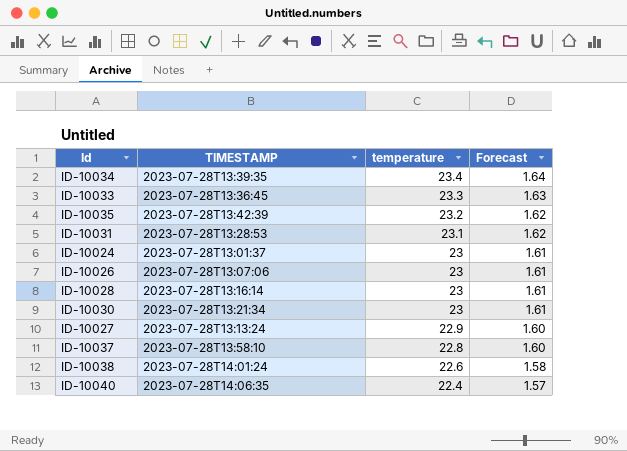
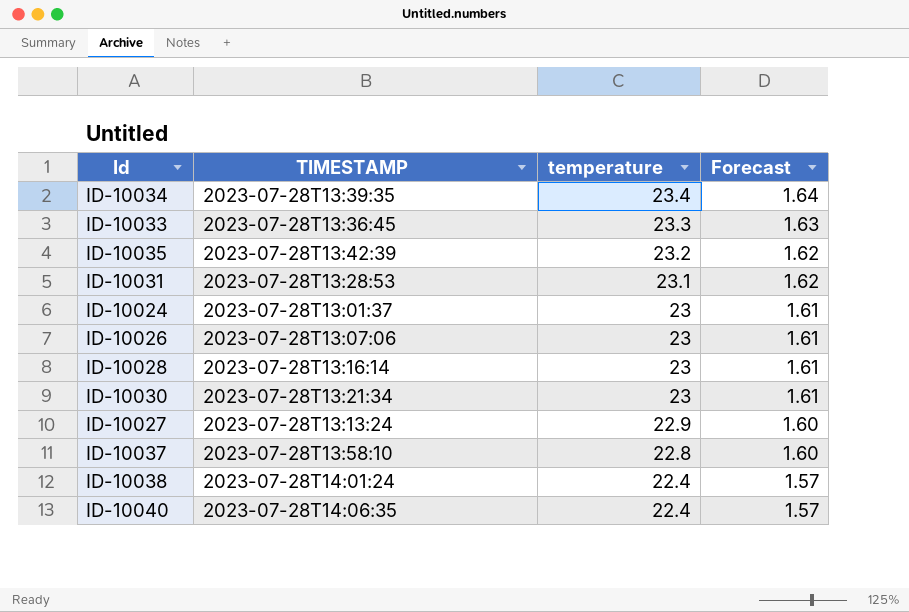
ID-10038 | temperature: 22.6 -> 22.4
ID-10038 | Forecast: 1.58 -> 1.57

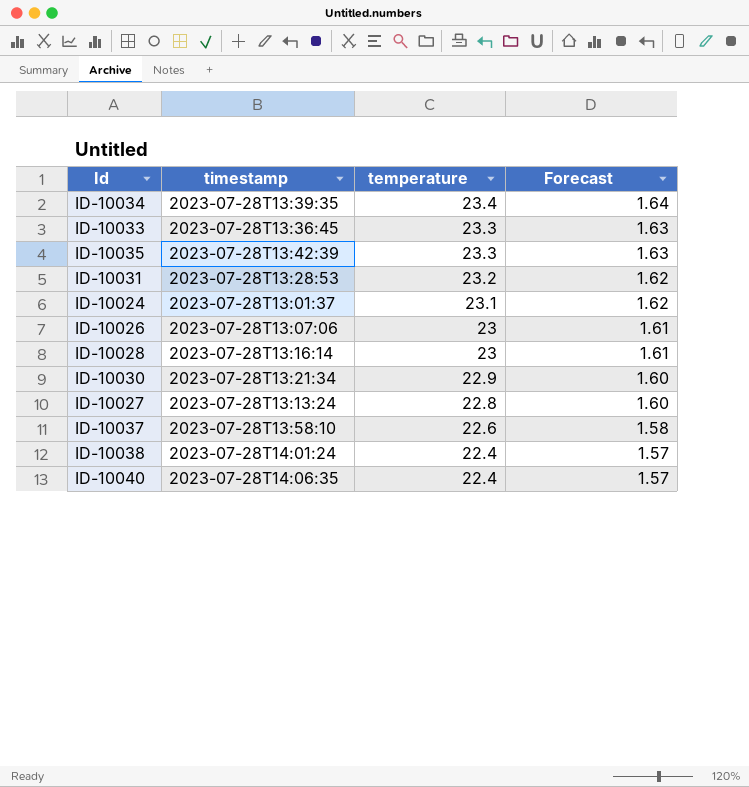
column name: TIMESTAMP -> timestamp
ID-10035 | temperature: 23.2 -> 23.3
ID-10035 | Forecast: 1.62 -> 1.63
ID-10031 | temperature: 23.1 -> 23.2
ID-10024 | temperature: 23 -> 23.1
ID-10024 | Forecast: 1.61 -> 1.62
ID-10030 | temperature: 23 -> 22.9
ID-10030 | Forecast: 1.61 -> 1.60
ID-10027 | temperature: 22.9 -> 22.8
ID-10037 | temperature: 22.8 -> 22.6
ID-10037 | Forecast: 1.60 -> 1.58

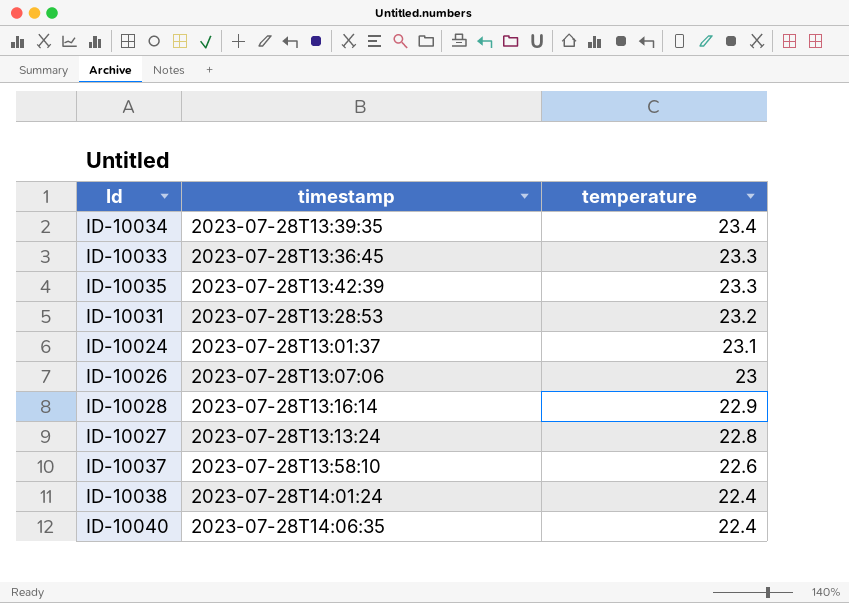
column Forecast | formula: [temperature] * 0.07 -> none
row ID-10030: 2023-07-28T13:21:34 | 22.9 | 1.60 -> none
ID-10028 | temperature: 23 -> 22.9

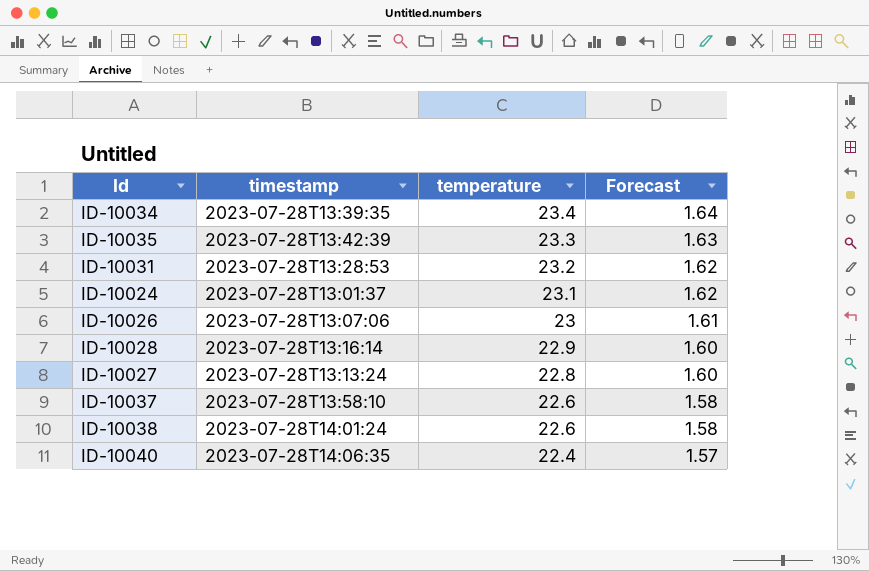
column Forecast | formula: none -> [temperature] * 0.07
row ID-10033: 2023-07-28T13:36:45 | 23.3 -> none
ID-10038 | temperature: 22.4 -> 22.6

